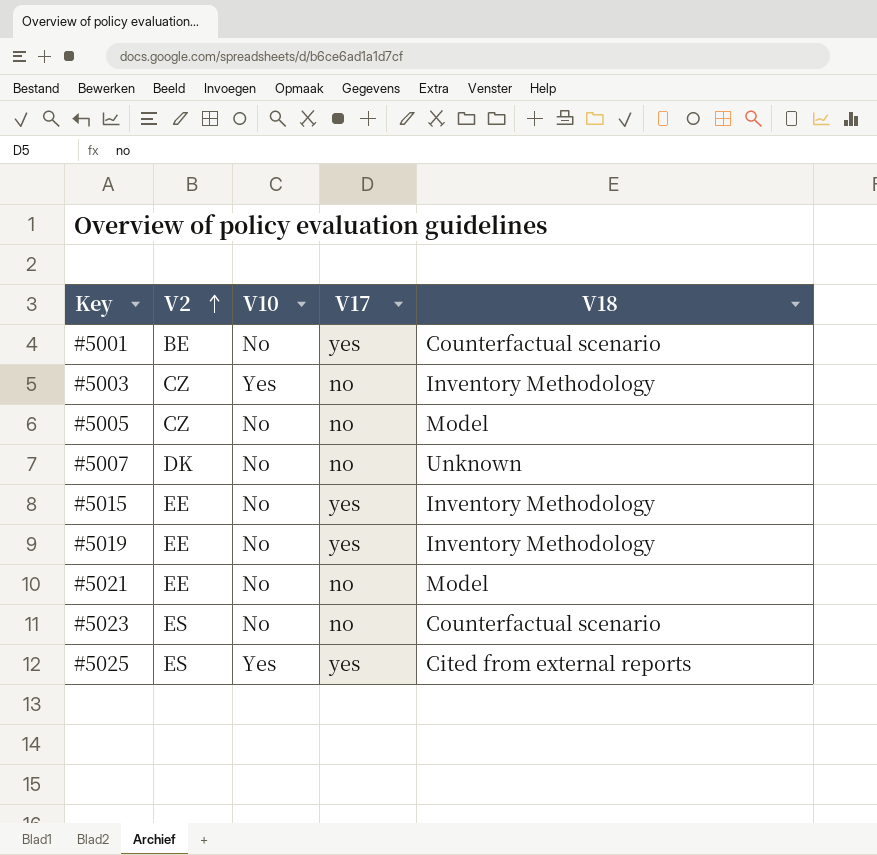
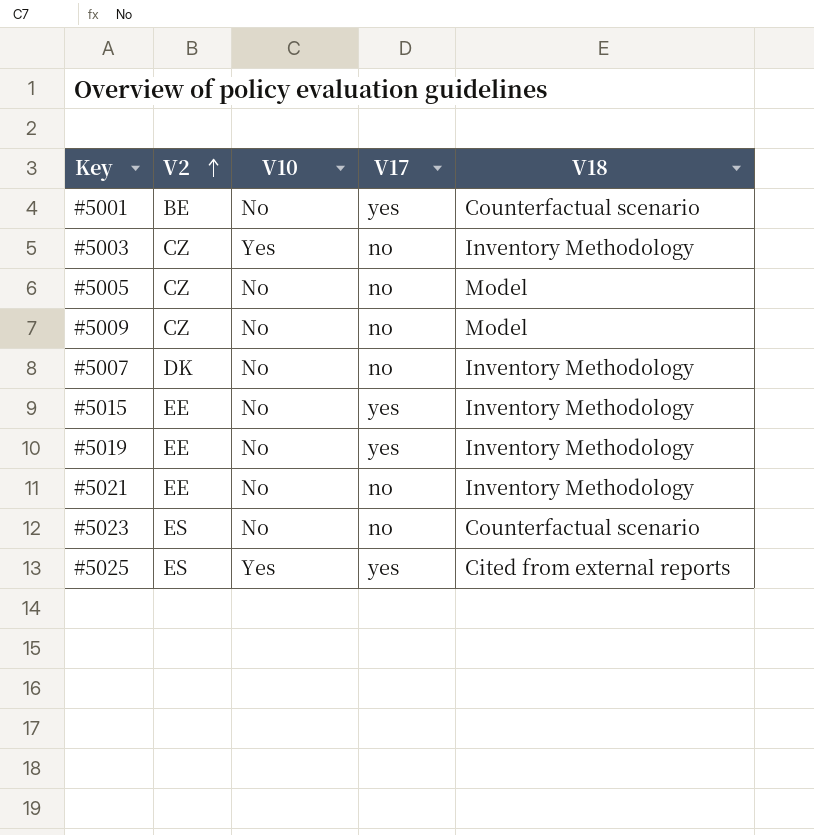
row #5009: none -> CZ | No | no | Model
#5007 | V18: Unknown -> Inventory Methodology
#5021 | V18: Model -> Inventory Methodology

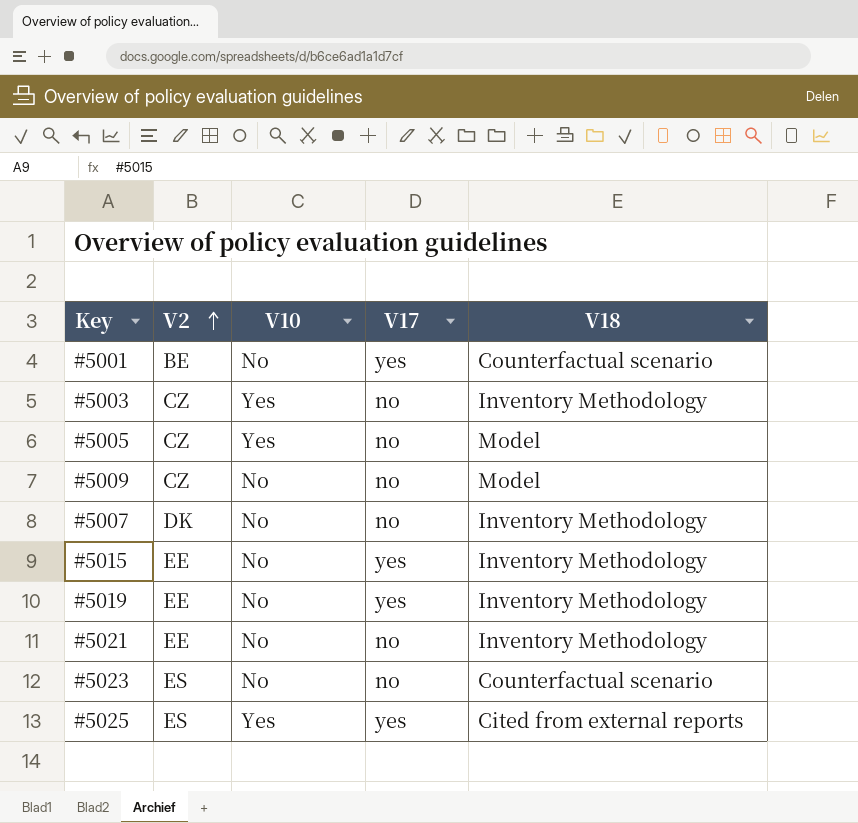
#5005 | V10: No -> Yes

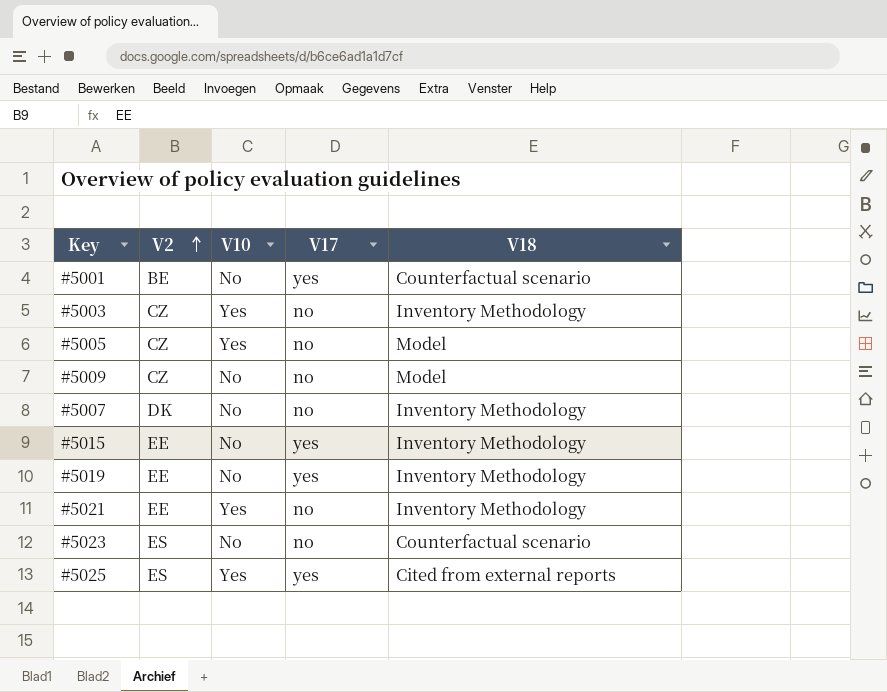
#5021 | V10: No -> Yes

